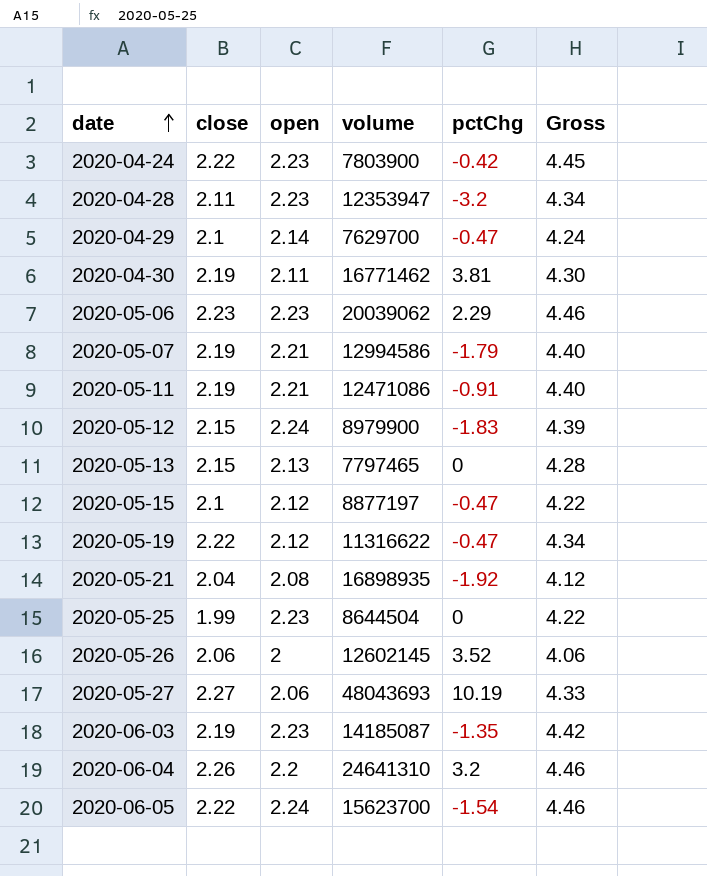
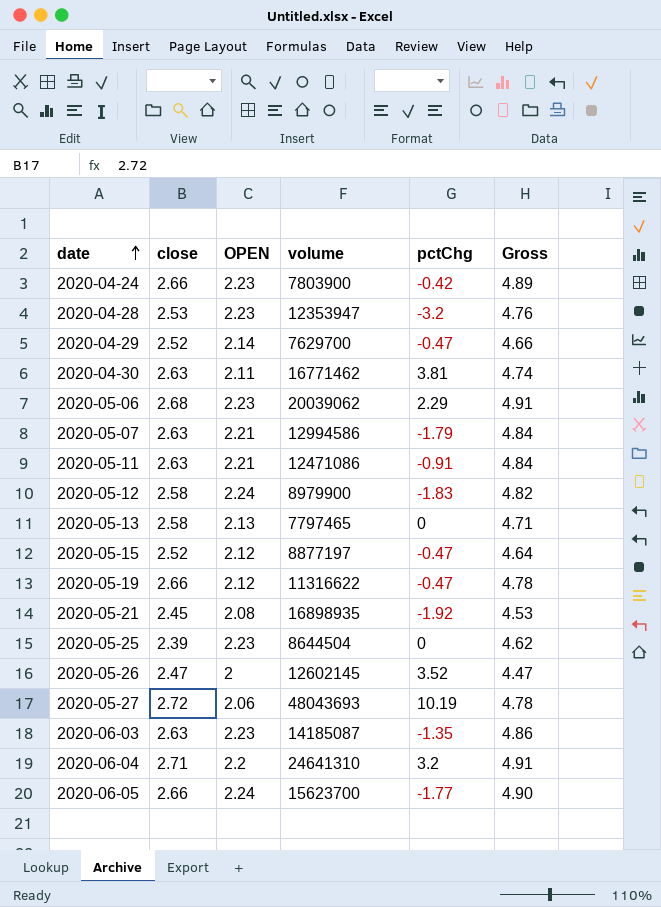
column name: open -> OPEN
2020-04-24 | close: 2.22 -> 2.66
2020-04-24 | Gross: 4.45 -> 4.89
2020-04-28 | close: 2.11 -> 2.53
2020-04-28 | Gross: 4.34 -> 4.76
2020-04-29 | close: 2.1 -> 2.52
2020-04-29 | Gross: 4.24 -> 4.66
2020-04-30 | close: 2.19 -> 2.63
2020-04-30 | Gross: 4.30 -> 4.74
2020-05-06 | close: 2.23 -> 2.68
2020-05-06 | Gross: 4.46 -> 4.91
2020-05-07 | close: 2.19 -> 2.63
2020-05-07 | Gross: 4.40 -> 4.84
2020-05-11 | close: 2.19 -> 2.63
2020-05-11 | Gross: 4.40 -> 4.84
2020-05-12 | close: 2.15 -> 2.58
2020-05-12 | Gross: 4.39 -> 4.82
2020-05-13 | close: 2.15 -> 2.58
2020-05-13 | Gross: 4.28 -> 4.71
2020-05-15 | close: 2.1 -> 2.52
2020-05-15 | Gross: 4.22 -> 4.64
2020-05-19 | close: 2.22 -> 2.66
2020-05-19 | Gross: 4.34 -> 4.78
2020-05-21 | close: 2.04 -> 2.45
2020-05-21 | Gross: 4.12 -> 4.53
2020-05-25 | close: 1.99 -> 2.39
2020-05-25 | Gross: 4.22 -> 4.62
2020-05-26 | close: 2.06 -> 2.47
2020-05-26 | Gross: 4.06 -> 4.47
2020-05-27 | close: 2.27 -> 2.72
2020-05-27 | Gross: 4.33 -> 4.78
2020-06-03 | close: 2.19 -> 2.63
2020-06-03 | Gross: 4.42 -> 4.86
2020-06-04 | close: 2.26 -> 2.71
2020-06-04 | Gross: 4.46 -> 4.91
2020-06-05 | close: 2.22 -> 2.66
2020-06-05 | pctChg: -1.54 -> -1.77
2020-06-05 | Gross: 4.46 -> 4.90

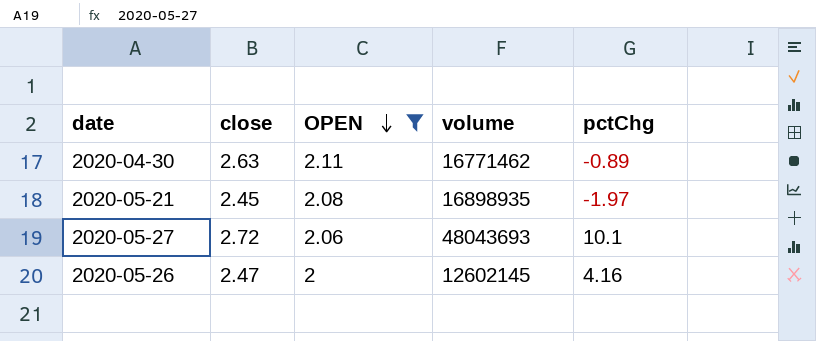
filter: none -> OPEN <= 2.11
row order: date ascending -> OPEN descending
column Gross | formula: [close] + [OPEN] -> none
2020-04-30 | pctChg: 3.81 -> -0.89
2020-05-21 | pctChg: -1.92 -> -1.97
2020-05-27 | pctChg: 10.19 -> 10.1
2020-05-26 | pctChg: 3.52 -> 4.16

